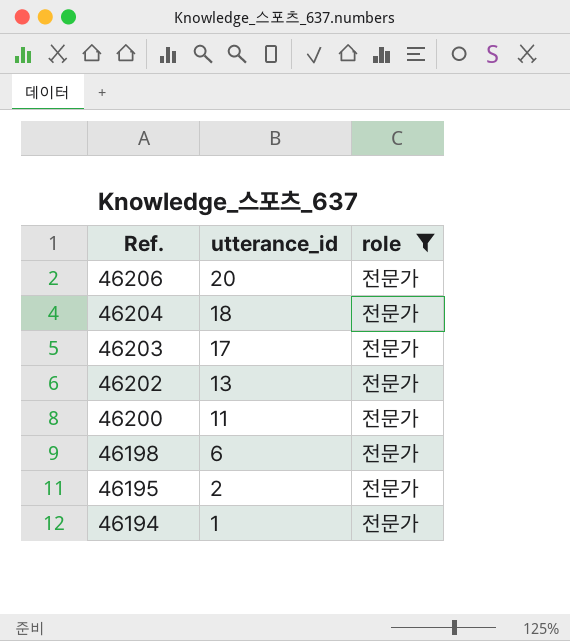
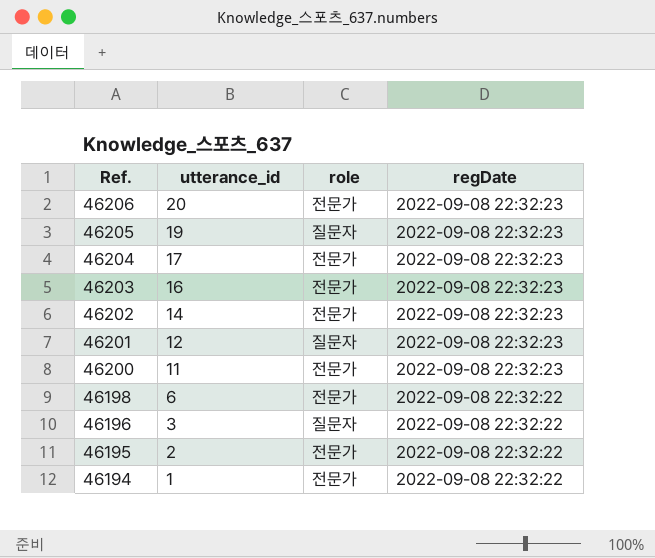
filter: role = 전문가 -> none
column regDate | position: none -> 4
46204 | utterance_id: 18 -> 17
46203 | utterance_id: 17 -> 16
46202 | utterance_id: 13 -> 14

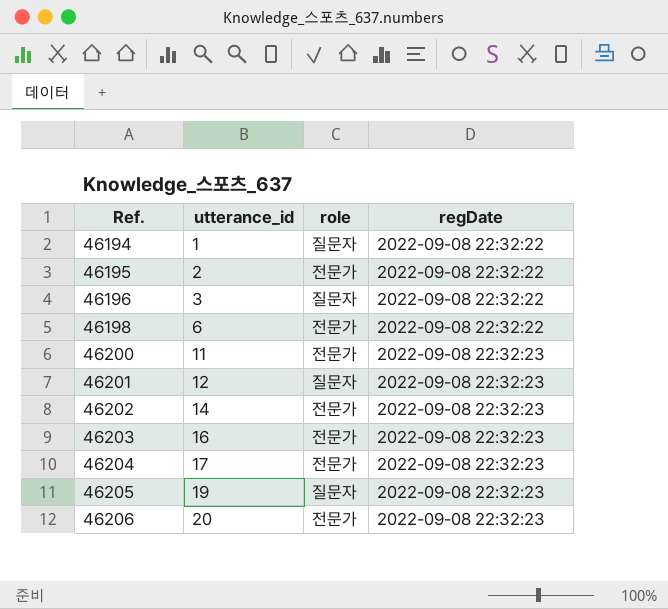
row order: Ref. descending -> Ref. ascending
46194 | role: 전문가 -> 질문자

